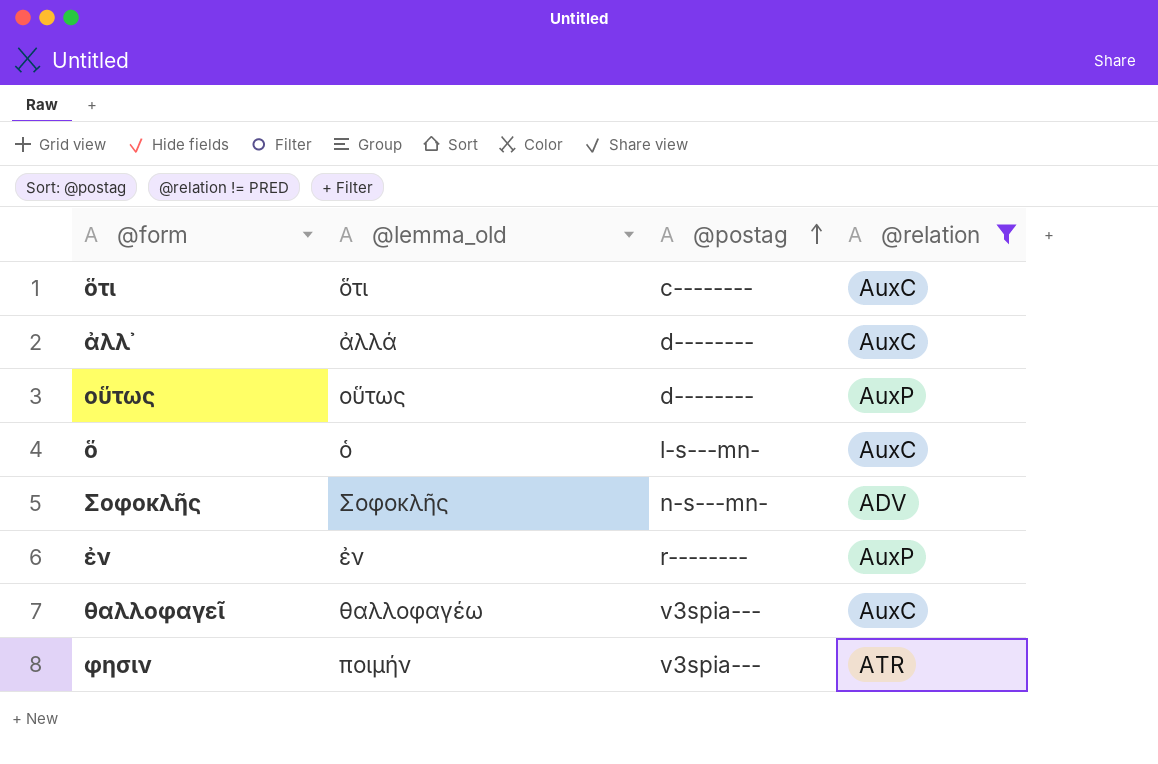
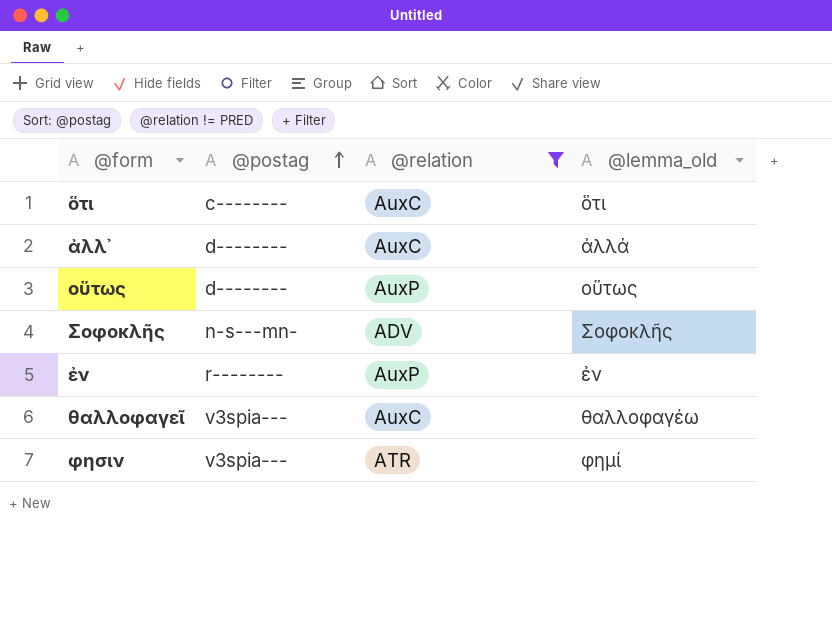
column @lemma_old | position: 2 -> 4
row ὅ: ὁ | l-s---mn- | AuxC -> none
φησιν | @lemma_old: ποιμήν -> φημί

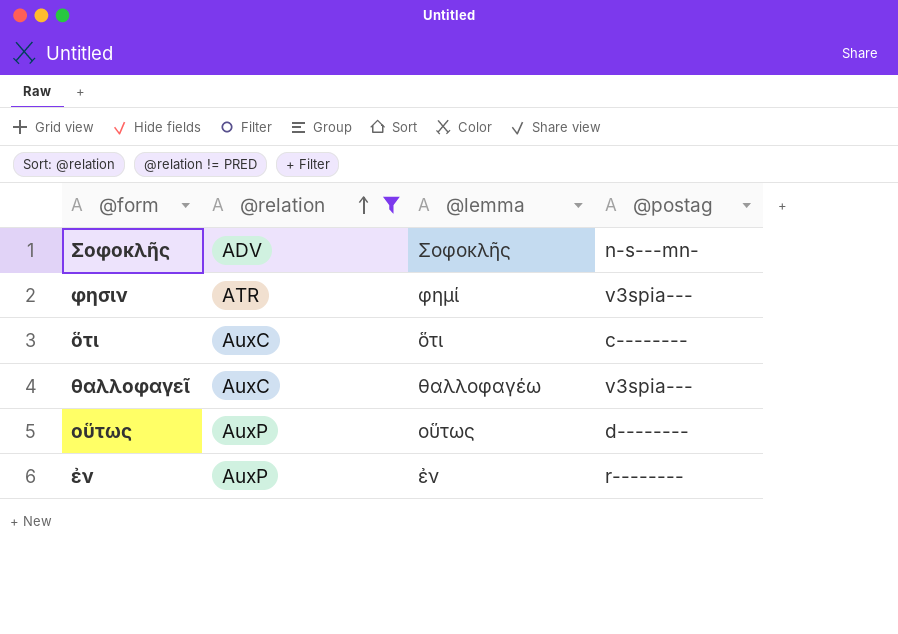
row order: @postag ascending -> @relation ascending
column name: @lemma_old -> @lemma
column @postag | position: 2 -> 4
row ἀλλ᾽: d-------- | AuxC | ἀλλά -> none

